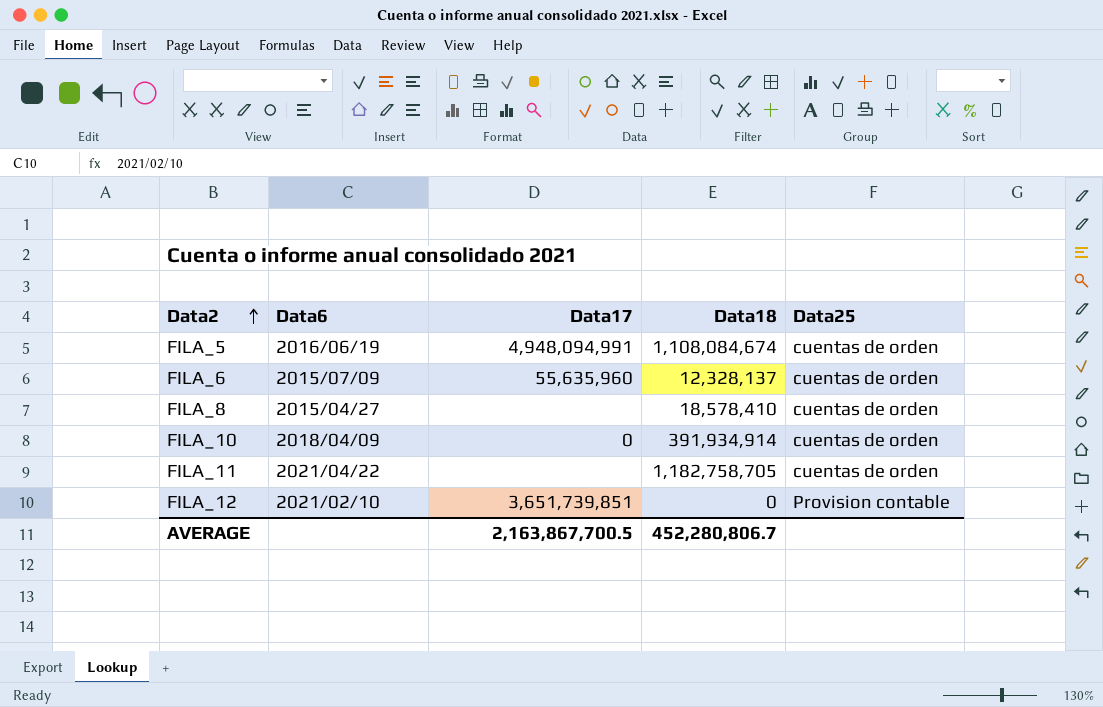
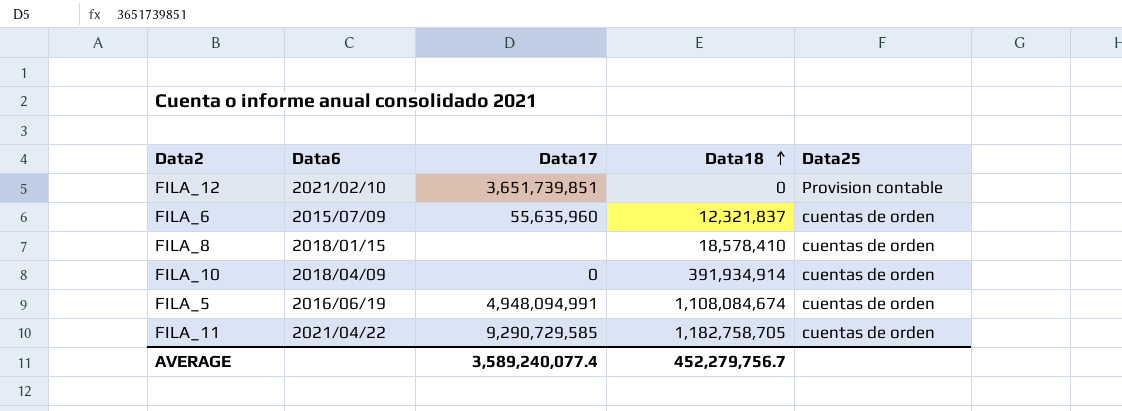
row order: Data2 ascending -> Data18 ascending
FILA_6 | Data18: 12,328,137 -> 12,321,837
FILA_8 | Data6: 2015/04/27 -> 2018/01/15
FILA_11 | Data17: none -> 9,290,729,585
AVERAGE | Data17: 2,163,867,700.5 -> 3,589,240,077.4
AVERAGE | Data18: 452,280,806.7 -> 452,279,756.7

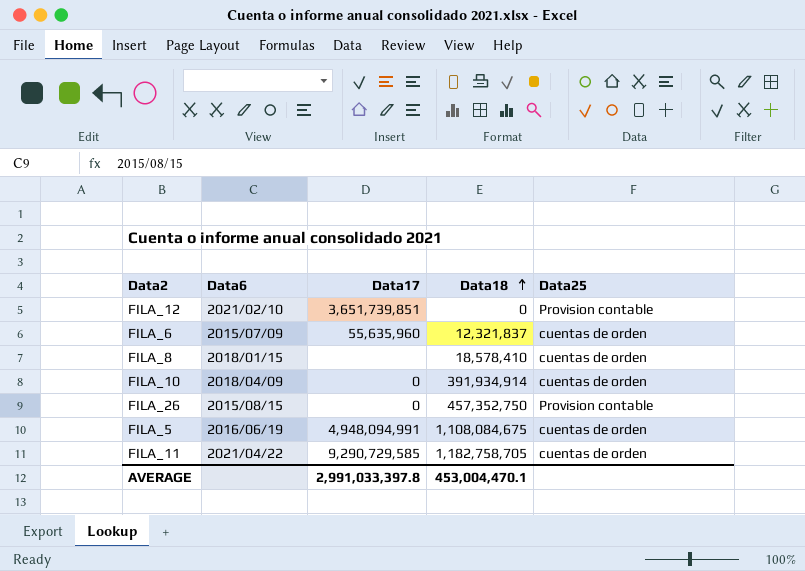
row FILA_26: none -> 2015/08/15 | 0 | 457,352,750 | Provision contable
FILA_5 | Data18: 1,108,084,674 -> 1,108,084,675
AVERAGE | Data17: 3,589,240,077.4 -> 2,991,033,397.8
AVERAGE | Data18: 452,279,756.7 -> 453,004,470.1

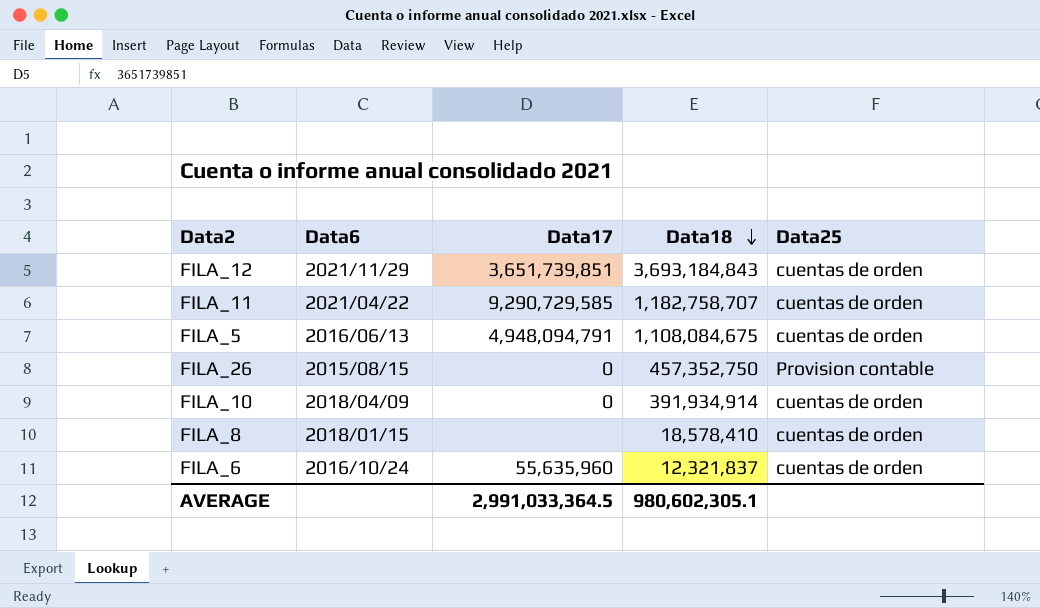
row order: Data18 ascending -> Data18 descending
FILA_12 | Data6: 2021/02/10 -> 2021/11/29
FILA_12 | Data18: 0 -> 3,693,184,843
FILA_12 | Data25: Provision contable -> cuentas de orden
FILA_11 | Data18: 1,182,758,705 -> 1,182,758,707
FILA_5 | Data6: 2016/06/19 -> 2016/06/13
FILA_5 | Data17: 4,948,094,991 -> 4,948,094,791
FILA_6 | Data6: 2015/07/09 -> 2016/10/24
AVERAGE | Data17: 2,991,033,397.8 -> 2,991,033,364.5
AVERAGE | Data18: 453,004,470.1 -> 980,602,305.1

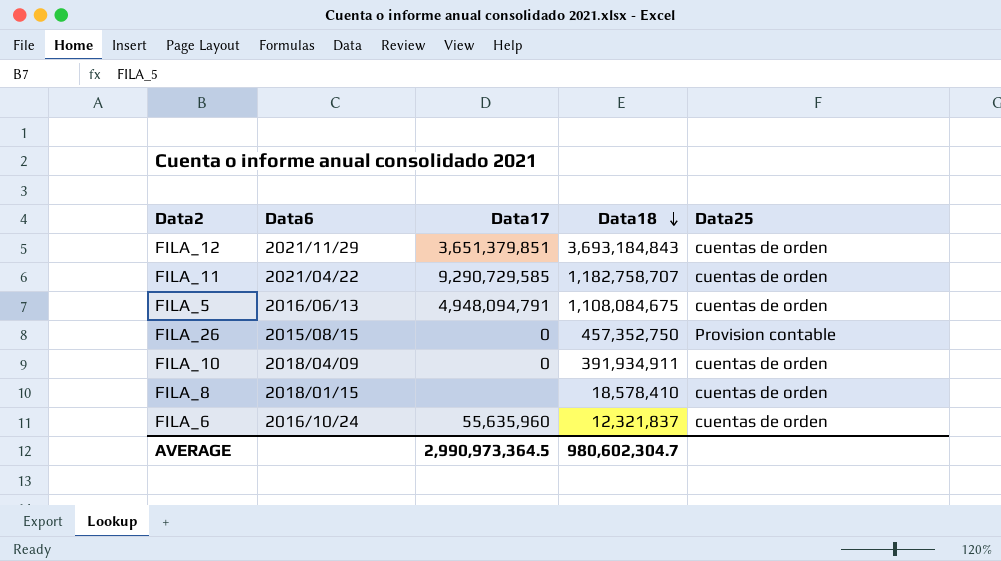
FILA_12 | Data17: 3,651,739,851 -> 3,651,379,851
FILA_10 | Data18: 391,934,914 -> 391,934,911
AVERAGE | Data17: 2,991,033,364.5 -> 2,990,973,364.5
AVERAGE | Data18: 980,602,305.1 -> 980,602,304.7

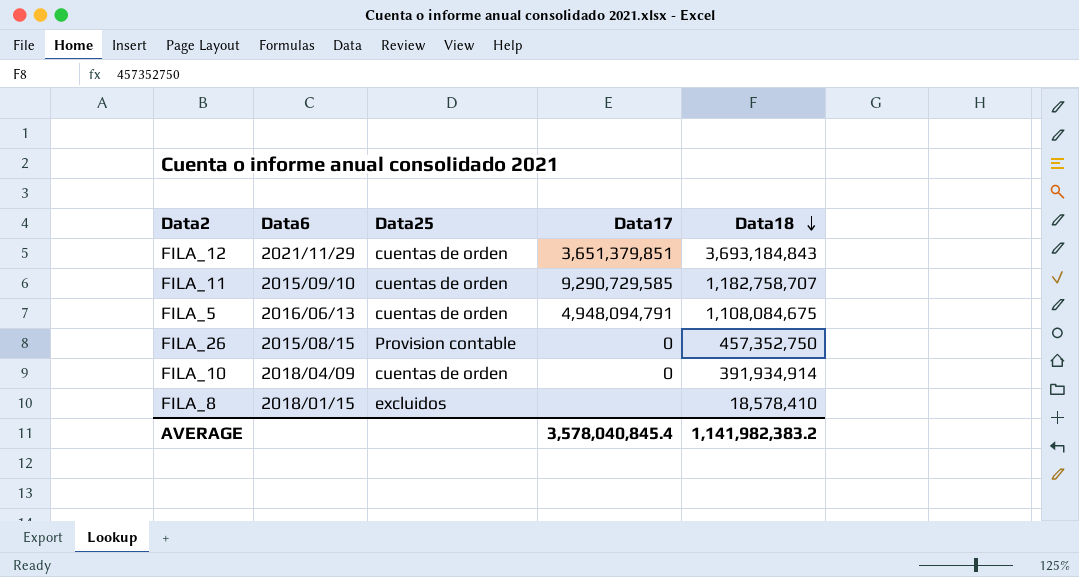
column Data25 | position: 5 -> 3
row FILA_6: 2016/10/24 | 55,635,960 | 12,321,837 | cuentas de orden -> none
FILA_11 | Data6: 2021/04/22 -> 2015/09/10
FILA_10 | Data18: 391,934,911 -> 391,934,914
FILA_8 | Data25: cuentas de orden -> excluidos
AVERAGE | Data17: 2,990,973,364.5 -> 3,578,040,845.4
AVERAGE | Data18: 980,602,304.7 -> 1,141,982,383.2

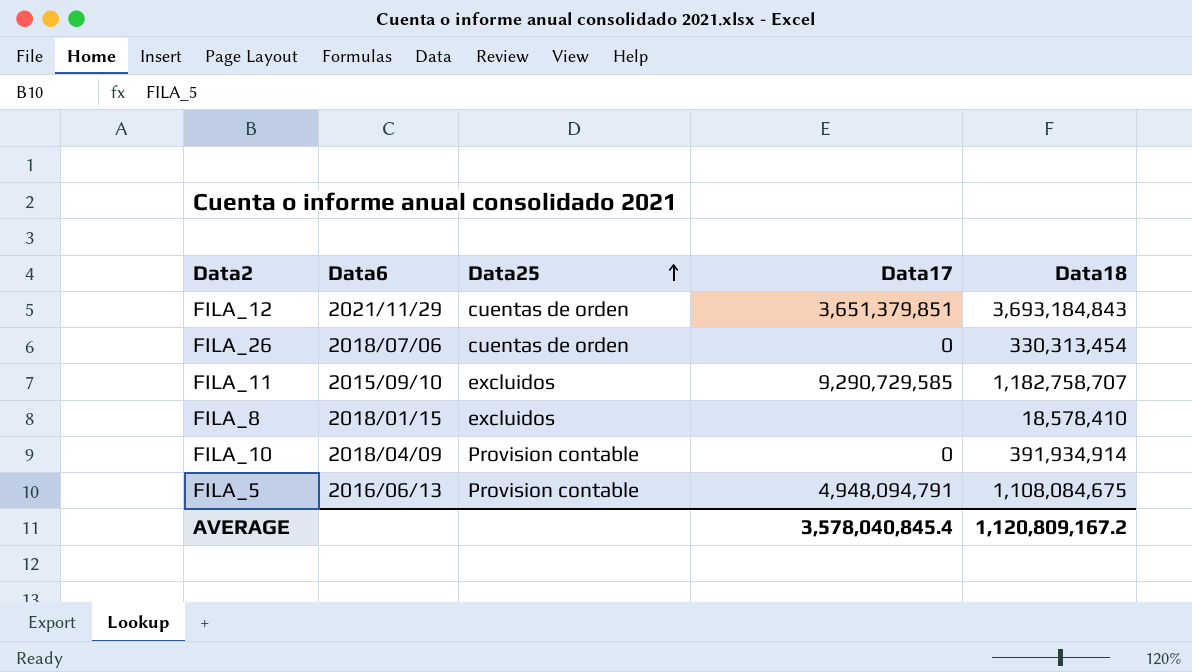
row order: Data18 descending -> Data25 ascending
FILA_26 | Data6: 2015/08/15 -> 2018/07/06
FILA_26 | Data25: Provision contable -> cuentas de orden
FILA_26 | Data18: 457,352,750 -> 330,313,454
FILA_11 | Data25: cuentas de orden -> excluidos
FILA_10 | Data25: cuentas de orden -> Provision contable
FILA_5 | Data25: cuentas de orden -> Provision contable
AVERAGE | Data18: 1,141,982,383.2 -> 1,120,809,167.2

